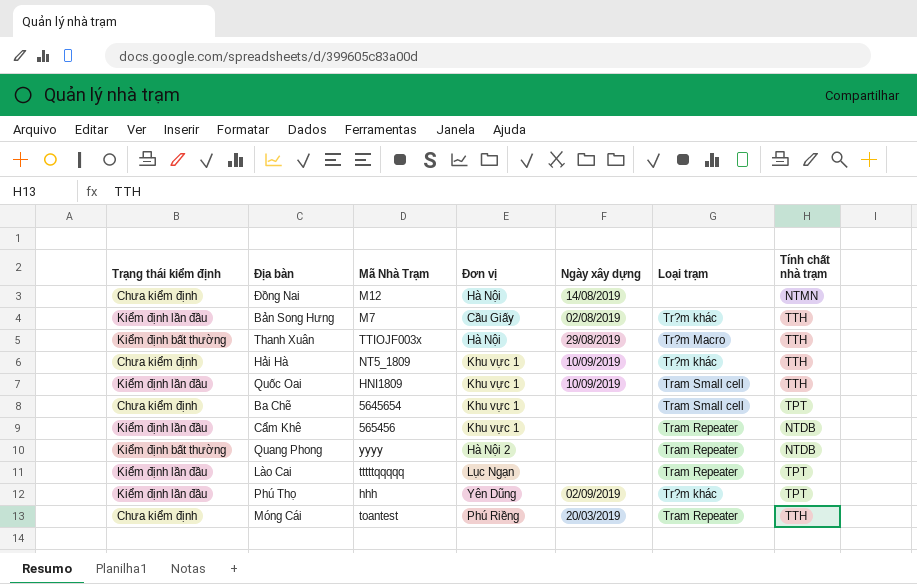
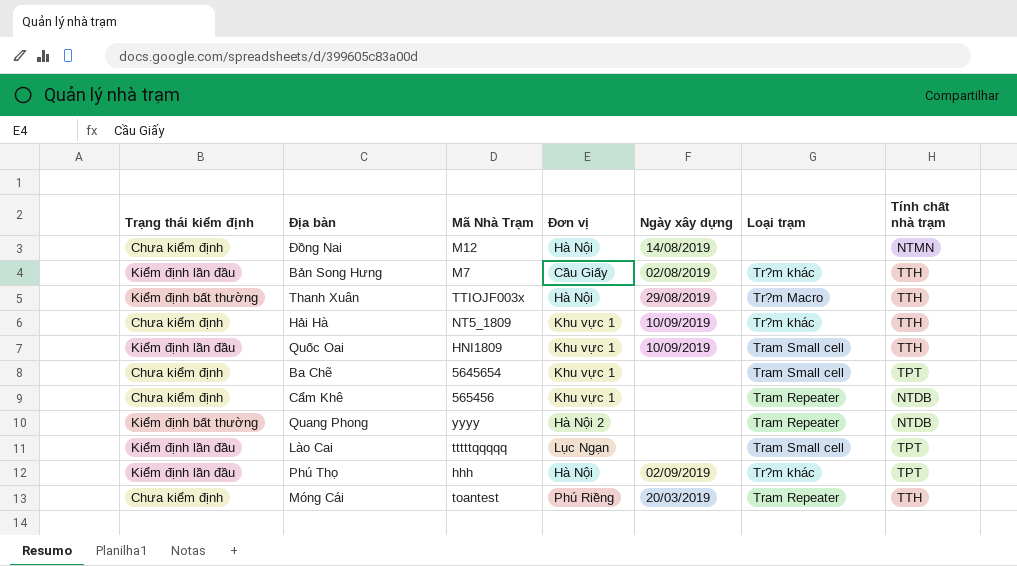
Cẩm Khê | Trạng thái kiểm định: Kiểm định lần đầu -> Chưa kiểm định
Lào Cai | Loại trạm: Tram Repeater -> Tram Small cell
Phú Thọ | Đơn vị: Yên Dũng -> Hà Nội

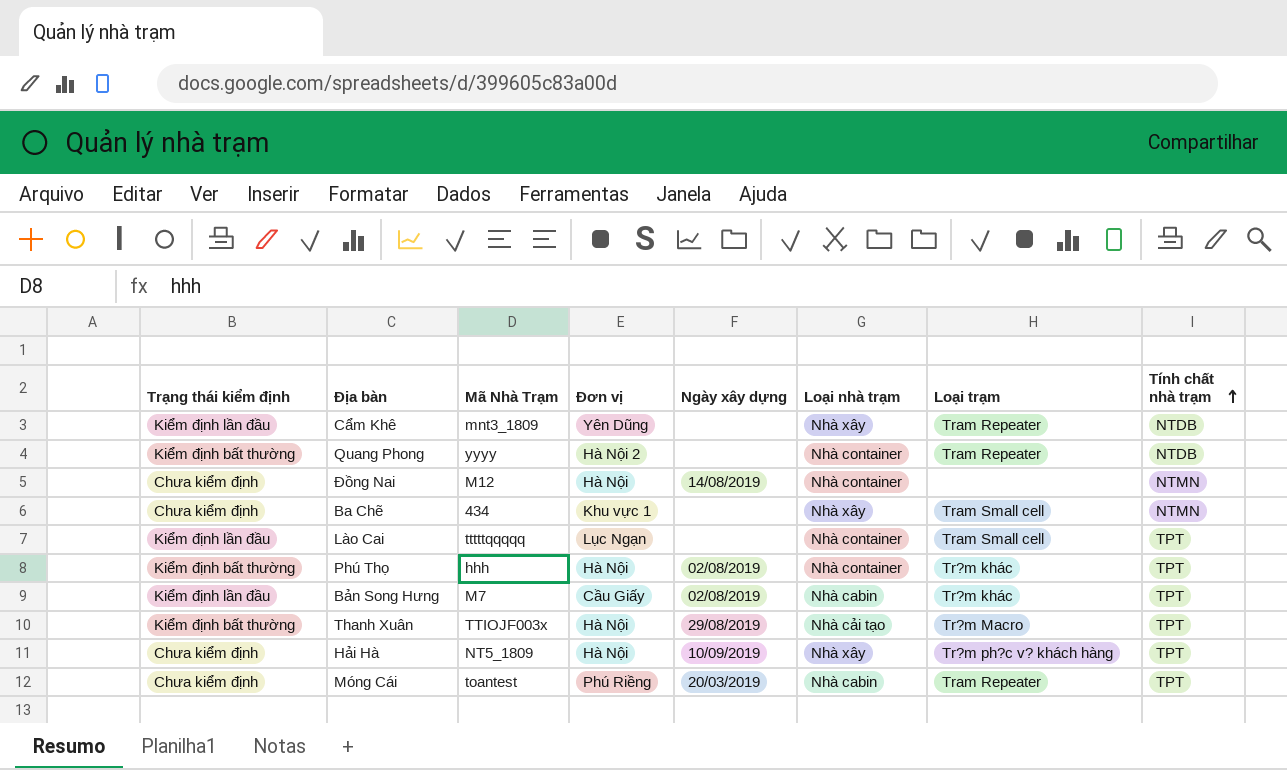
row order: none -> Tính chất nhà trạm ascending
column Loại nhà trạm | position: none -> 6
row Quốc Oai: Kiểm định lần đầu | HNI1809 | Khu vực 1 | 10/09/2019 | Tram Small cell | TTH -> none
Cẩm Khê | Trạng thái kiểm định: Chưa kiểm định -> Kiểm định lần đầu
Cẩm Khê | Mã Nhà Trạm: 565456 -> mnt3_1809
Cẩm Khê | Đơn vị: Khu vực 1 -> Yên Dũng
Ba Chẽ | Mã Nhà Trạm: 5645654 -> 434
Ba Chẽ | Tính chất nhà trạm: TPT -> NTMN
Phú Thọ | Trạng thái kiểm định: Kiểm định lần đầu -> Kiểm định bất thường
Phú Thọ | Ngày xây dựng: 02/09/2019 -> 02/08/2019
Bản Song Hưng | Tính chất nhà trạm: TTH -> TPT
Thanh Xuân | Tính chất nhà trạm: TTH -> TPT
Hải Hà | Đơn vị: Khu vực 1 -> Hà Nội
Hải Hà | Loại trạm: Tr?m khác -> Tr?m ph?c v? khách hàng
Hải Hà | Tính chất nhà trạm: TTH -> TPT
Móng Cái | Tính chất nhà trạm: TTH -> TPT

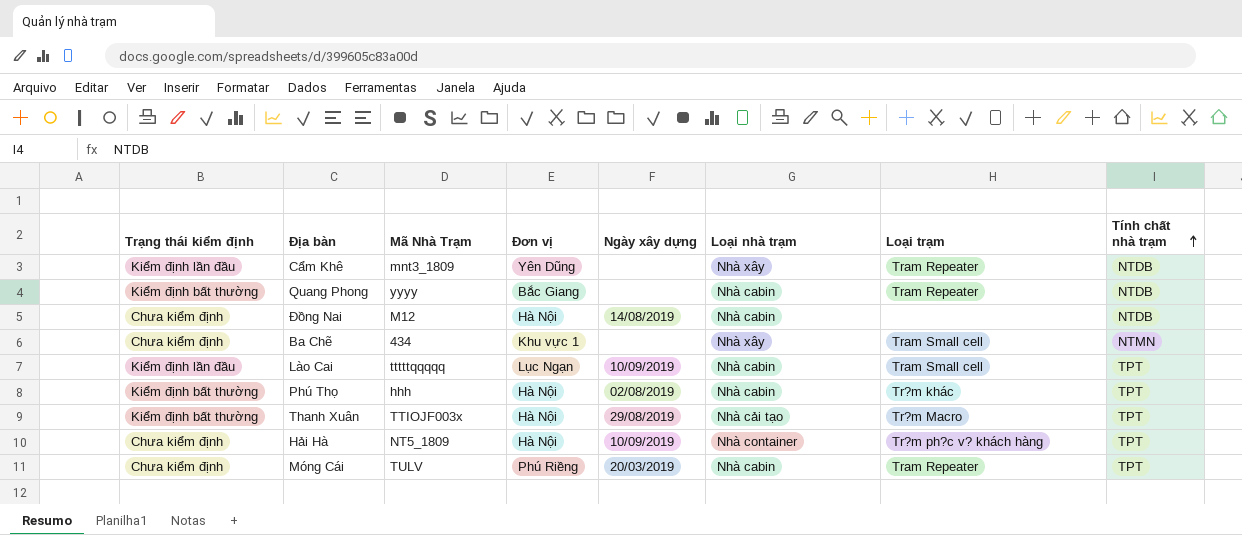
row Bản Song Hưng: Kiểm định lần đầu | M7 | Cầu Giấy | 02/08/2019 | Nhà cabin | Tr?m khác | TPT -> none
Quang Phong | Đơn vị: Hà Nội 2 -> Bắc Giang
Quang Phong | Loại nhà trạm: Nhà container -> Nhà cabin
Đồng Nai | Loại nhà trạm: Nhà container -> Nhà cabin
Đồng Nai | Tính chất nhà trạm: NTMN -> NTDB
Lào Cai | Ngày xây dựng: none -> 10/09/2019
Lào Cai | Loại nhà trạm: Nhà container -> Nhà cabin
Phú Thọ | Loại nhà trạm: Nhà container -> Nhà cabin
Hải Hà | Loại nhà trạm: Nhà xây -> Nhà container
Móng Cái | Mã Nhà Trạm: toantest -> TULV

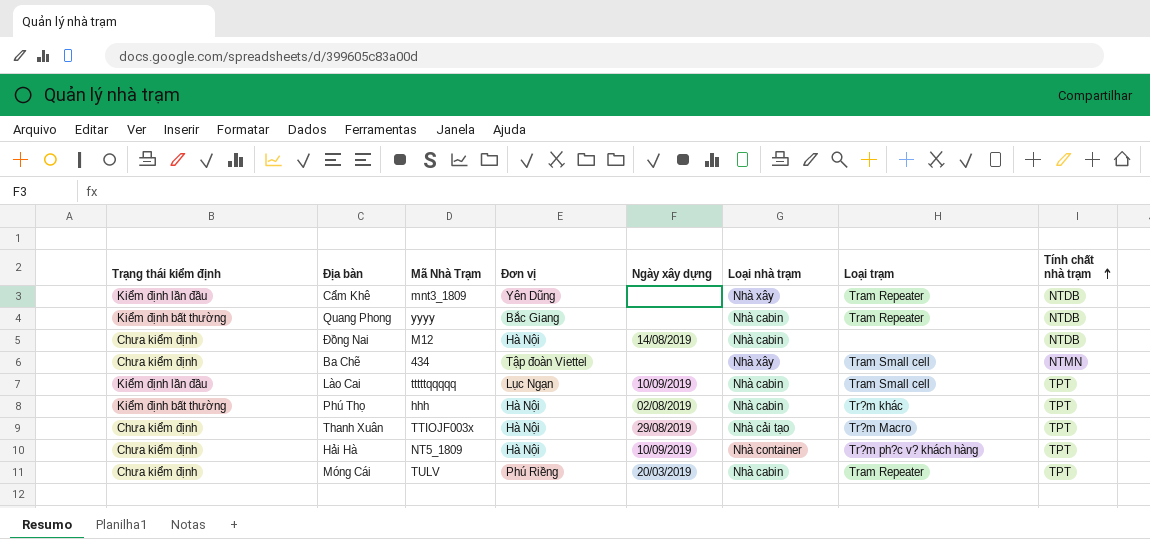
Ba Chẽ | Đơn vị: Khu vực 1 -> Tập đoàn Viettel
Thanh Xuân | Trạng thái kiểm định: Kiểm định bất thường -> Chưa kiểm định

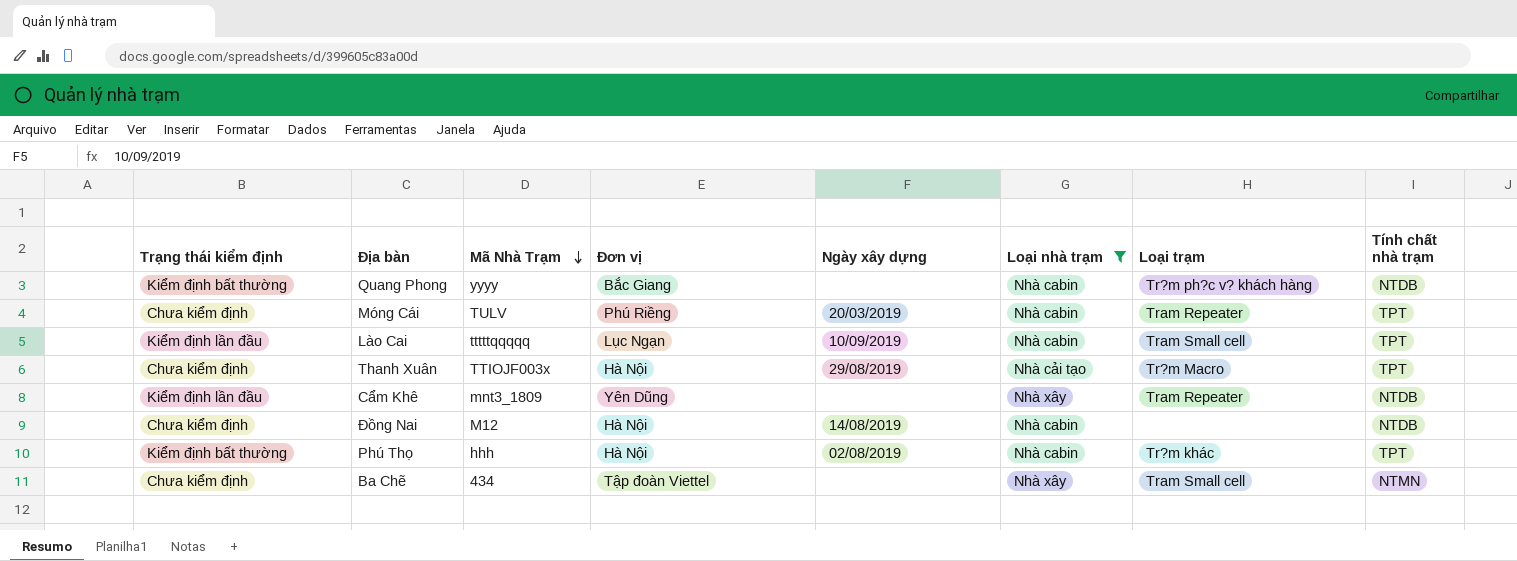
filter: none -> Loại nhà trạm != Nhà container
row order: Tính chất nhà trạm ascending -> Mã Nhà Trạm descending
Quang Phong | Loại trạm: Tram Repeater -> Tr?m ph?c v? khách hàng

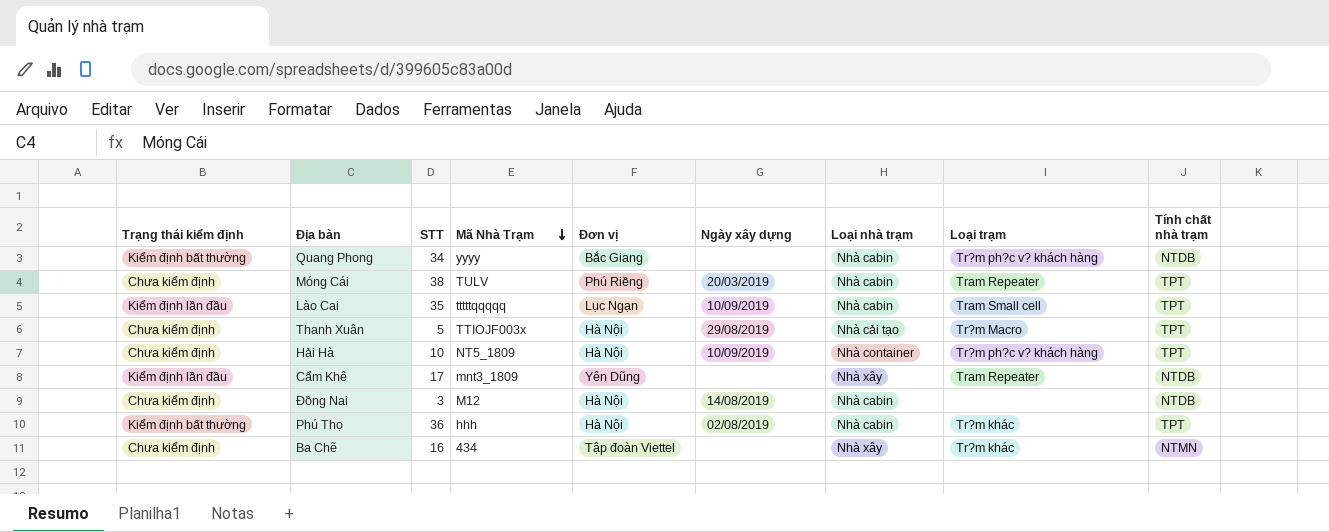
filter: Loại nhà trạm != Nhà container -> none
column STT | position: none -> 3
Ba Chẽ | Loại trạm: Tram Small cell -> Tr?m khác

